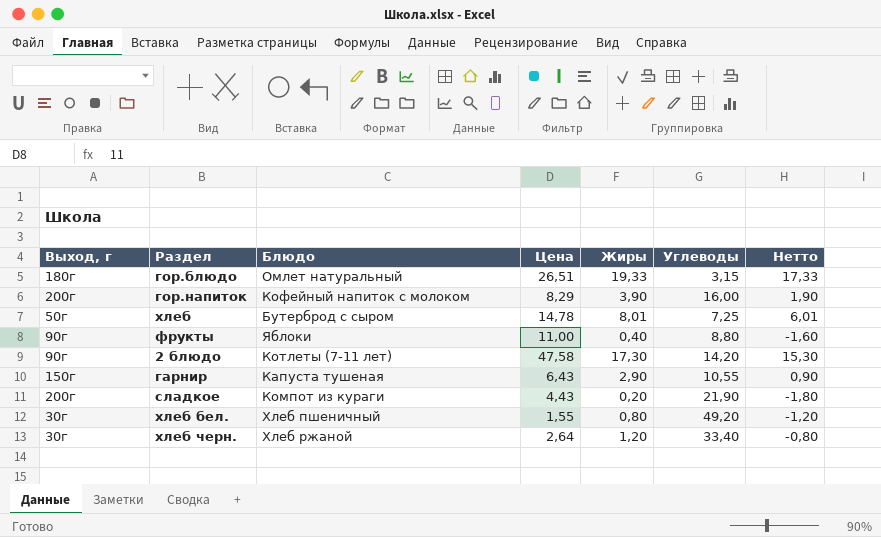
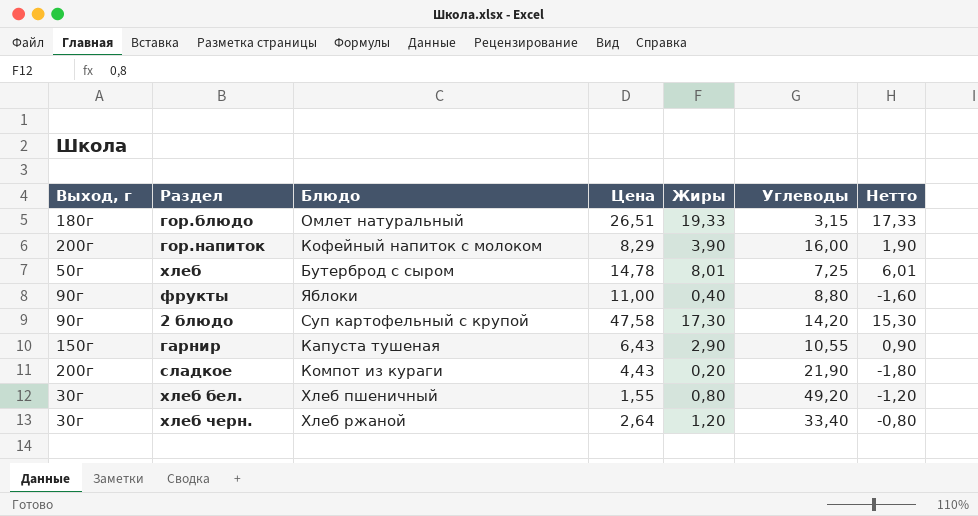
2 блюдо | Блюдо: Котлеты (7-11 лет) -> Суп картофельный с крупой

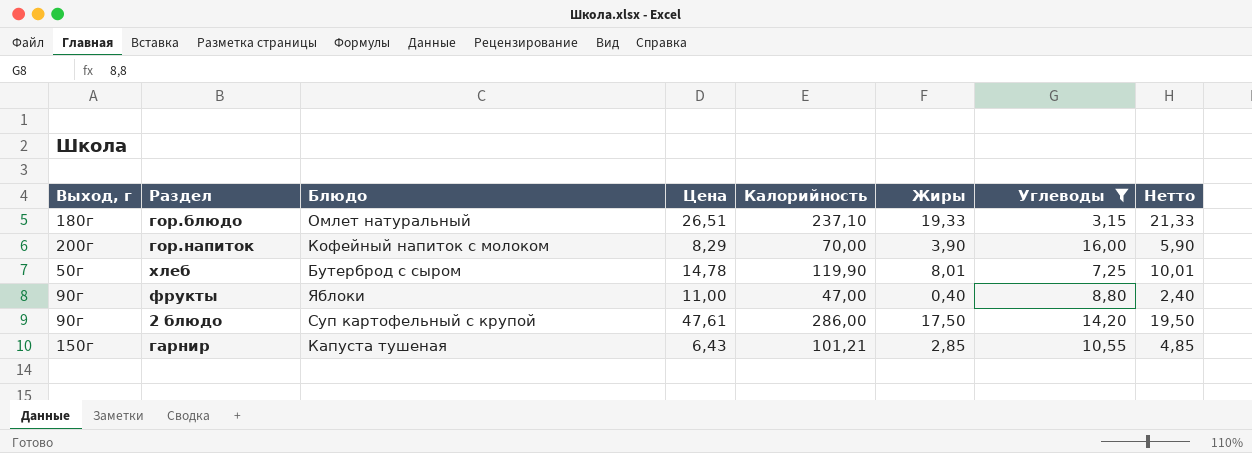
filter: none -> Углеводы <= 16,00
column Калорийность | position: none -> 5
column Нетто | formula: [Жиры] - 2 -> [Жиры] + 2
2 блюдо | Цена: 47,58 -> 47,61
2 блюдо | Жиры: 17,30 -> 17,50
гарнир | Жиры: 2,90 -> 2,85

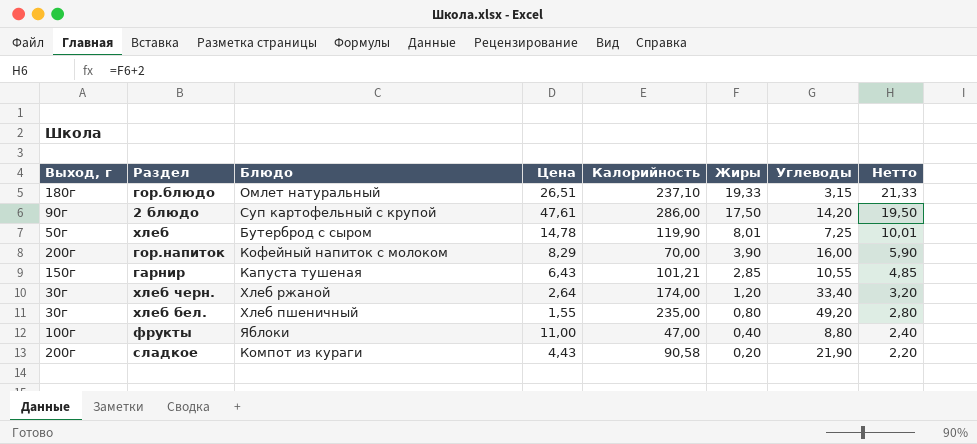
filter: Углеводы <= 16,00 -> none
row order: none -> Жиры descending
фрукты | Выход, г: 90г -> 100г

